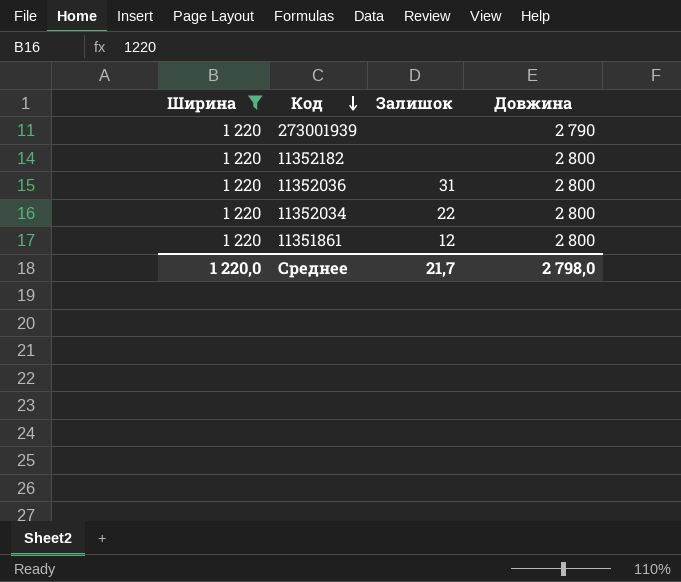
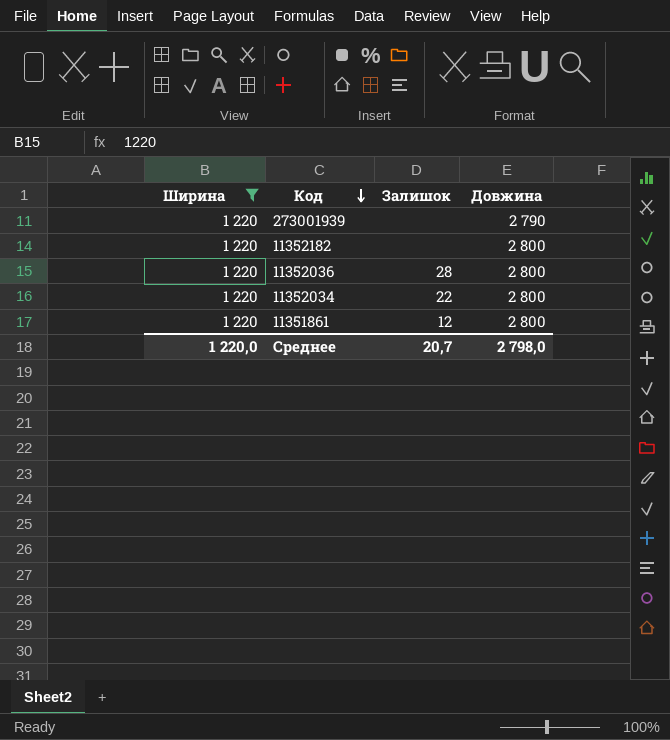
11352036 | Залишок: 31 -> 28
Среднее | Залишок: 21,7 -> 20,7

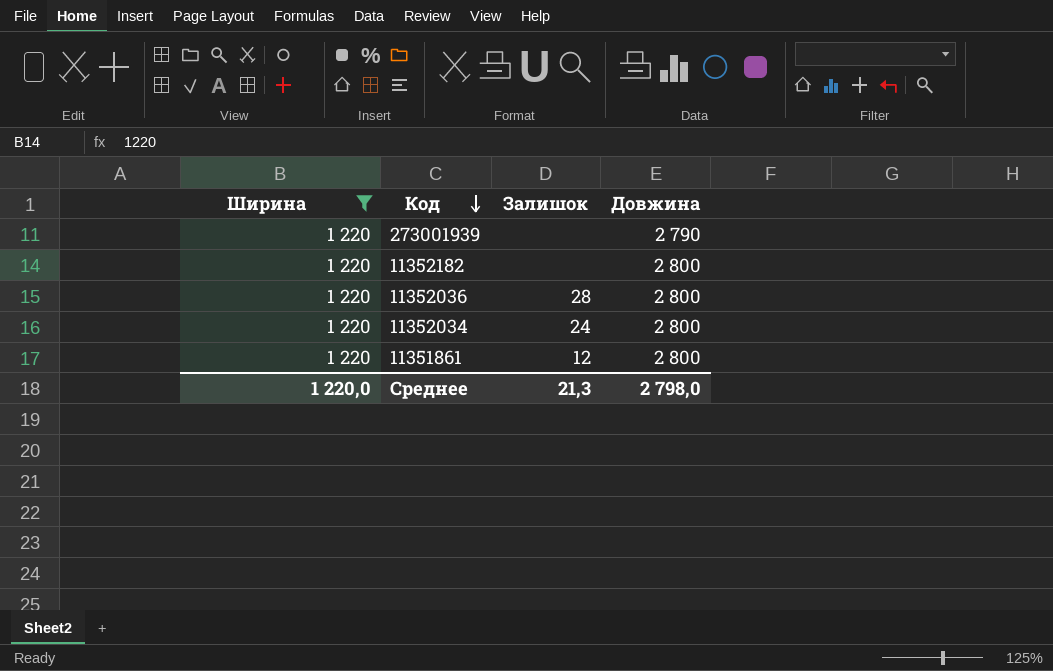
11352034 | Залишок: 22 -> 24
Среднее | Залишок: 20,7 -> 21,3

